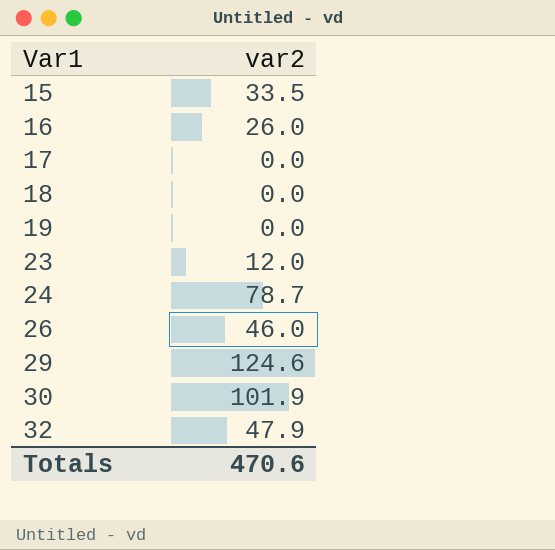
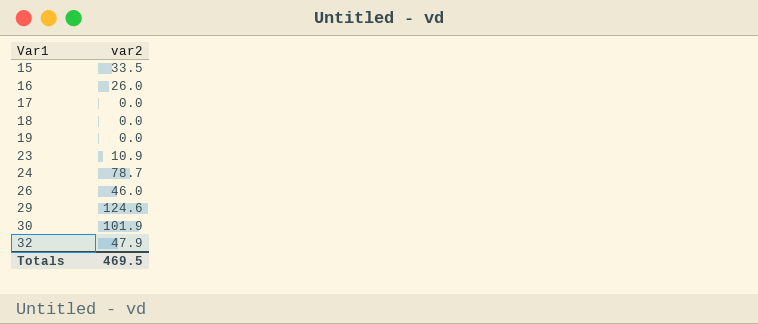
23 | var2: 12.0 -> 10.9
Totals | var2: 470.6 -> 469.5

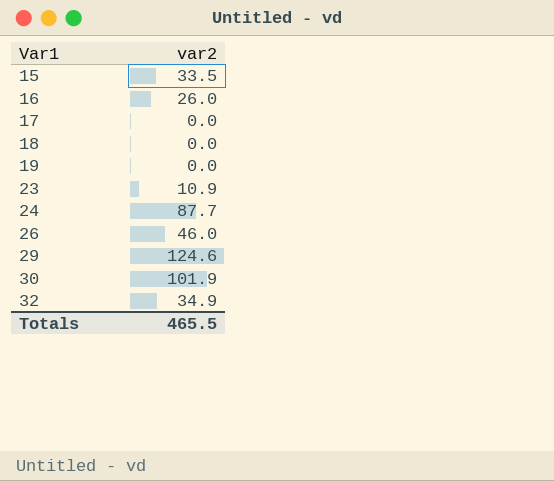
24 | var2: 78.7 -> 87.7
32 | var2: 47.9 -> 34.9
Totals | var2: 469.5 -> 465.5

